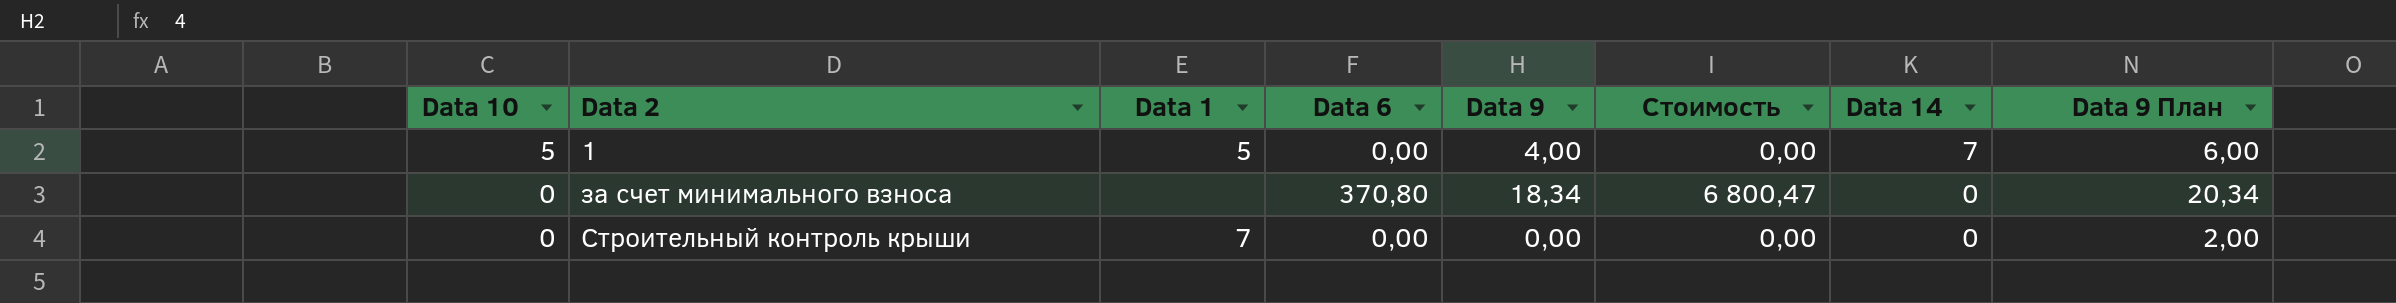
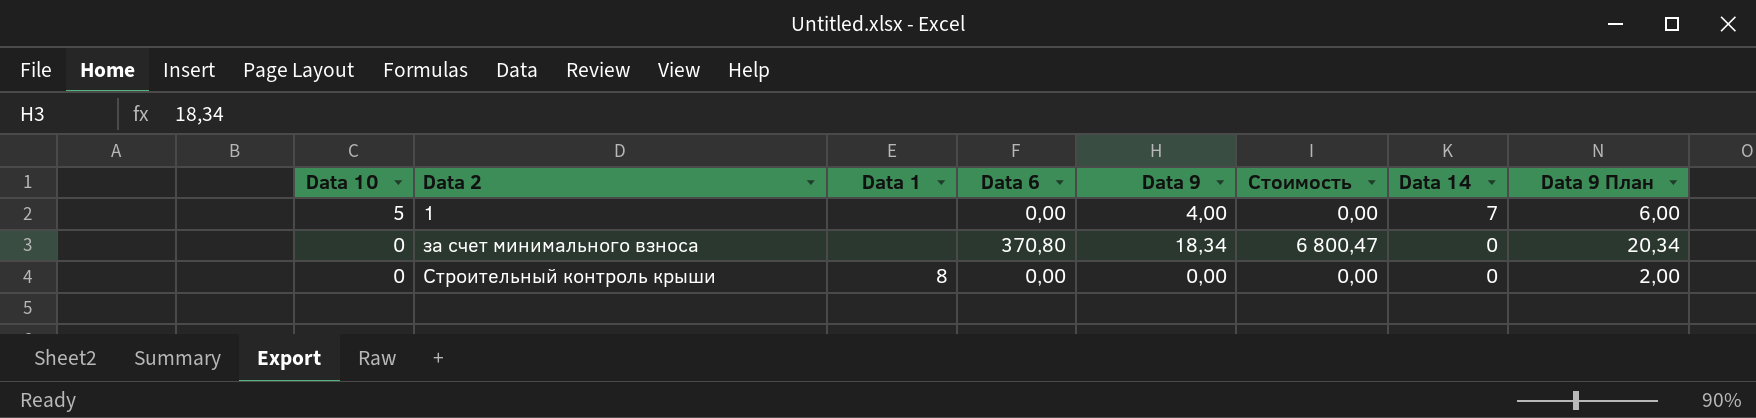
1 | Data 1: 5 -> none
Строительный контроль крыши | Data 1: 7 -> 8

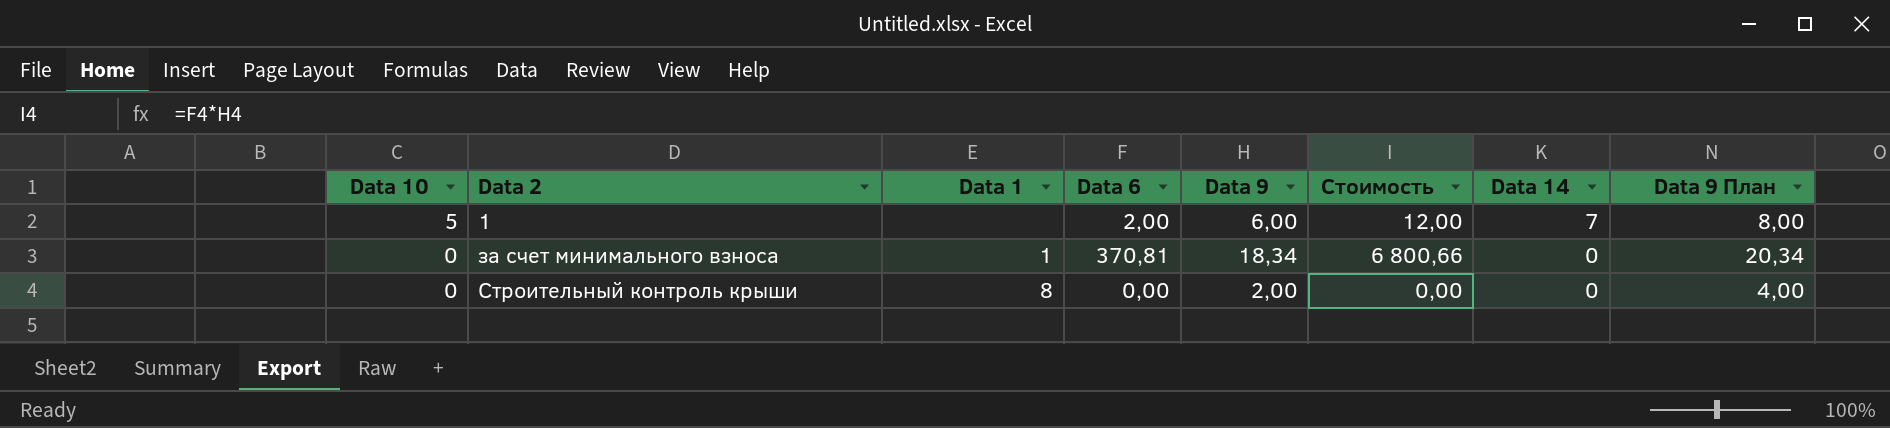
1 | Data 6: 0,00 -> 2,00
1 | Data 9: 4,00 -> 6,00
1 | Стоимость: 0,00 -> 12,00
1 | Data 9 План: 6,00 -> 8,00
за счет минимального взноса | Data 1: none -> 1
за счет минимального взноса | Data 6: 370,80 -> 370,81
за счет минимального взноса | Стоимость: 6 800,47 -> 6 800,66
Строительный контроль крыши | Data 9: 0,00 -> 2,00
Строительный контроль крыши | Data 9 План: 2,00 -> 4,00

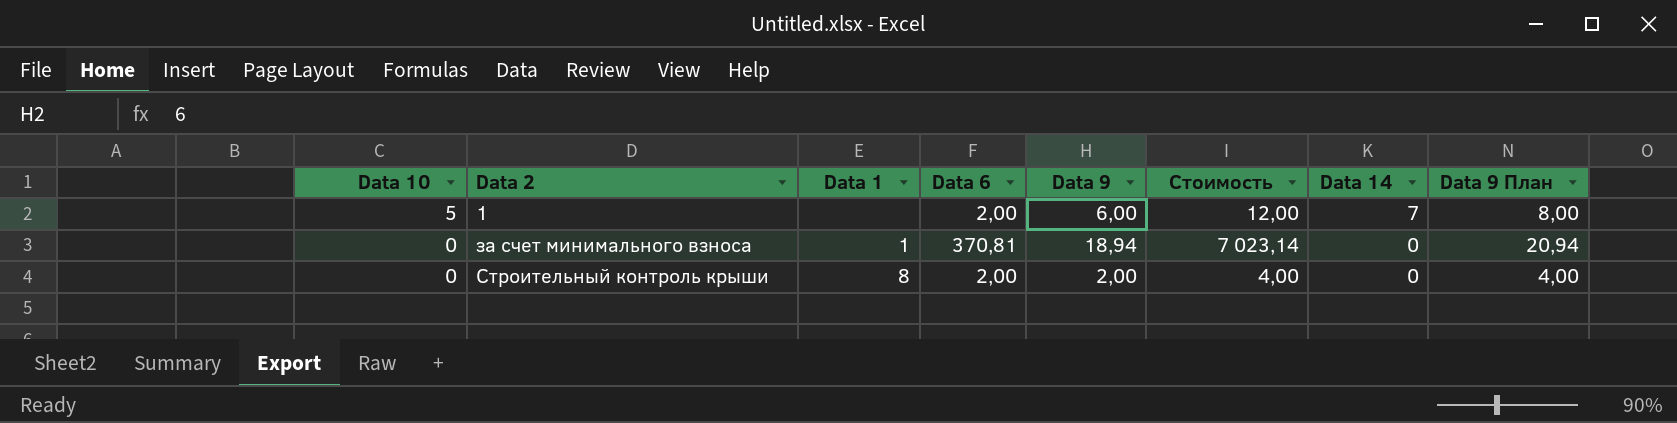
за счет минимального взноса | Data 9: 18,34 -> 18,94
за счет минимального взноса | Стоимость: 6 800,66 -> 7 023,14
за счет минимального взноса | Data 9 План: 20,34 -> 20,94
Строительный контроль крыши | Data 6: 0,00 -> 2,00
Строительный контроль крыши | Стоимость: 0,00 -> 4,00

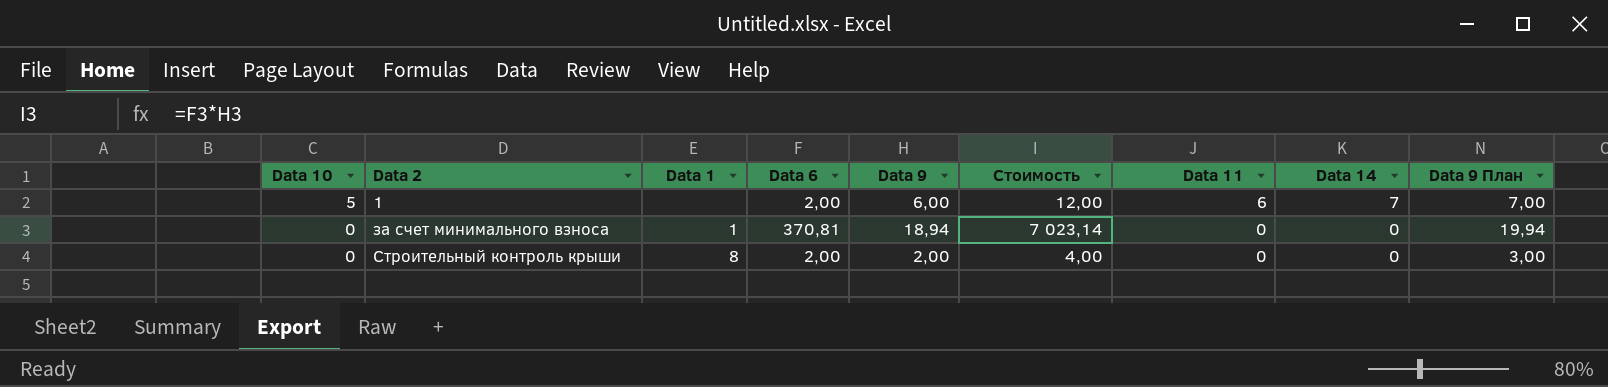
column Data 11 | position: none -> 7
column Data 9 План | formula: [Data 9] + 2 -> [Data 9] + 1

